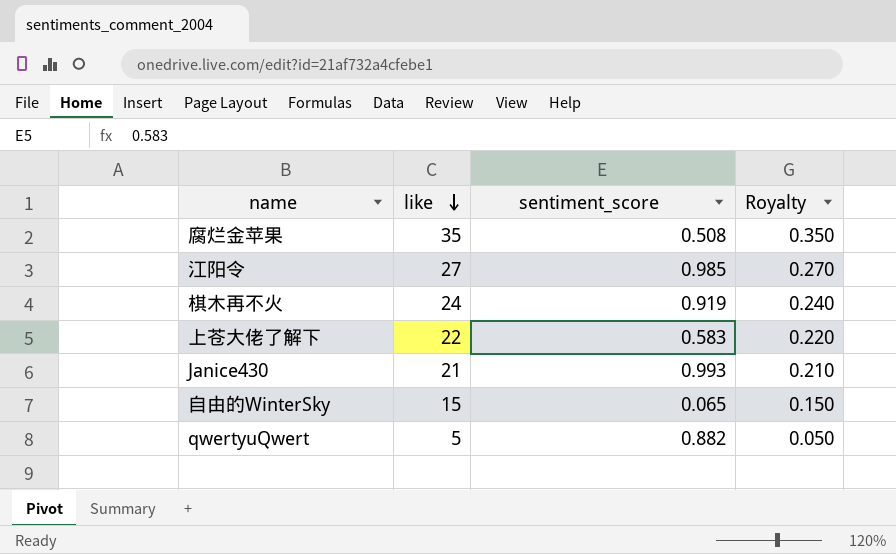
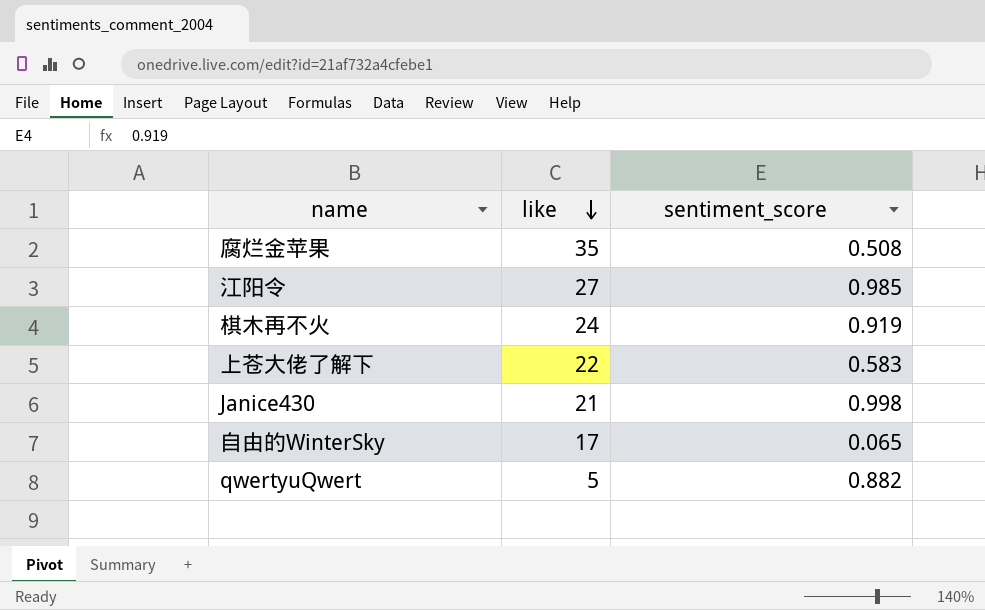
column Royalty | formula: [like] * 0.01 -> none
Janice430 | sentiment_score: 0.993 -> 0.998
自由的WinterSky | like: 15 -> 17

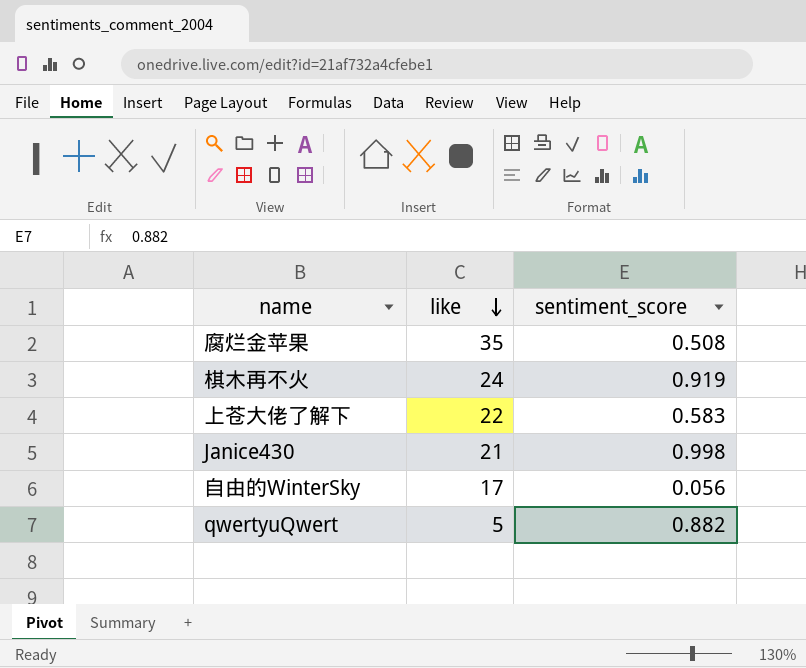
row 江阳令: 27 | 0.985 -> none
自由的WinterSky | sentiment_score: 0.065 -> 0.056

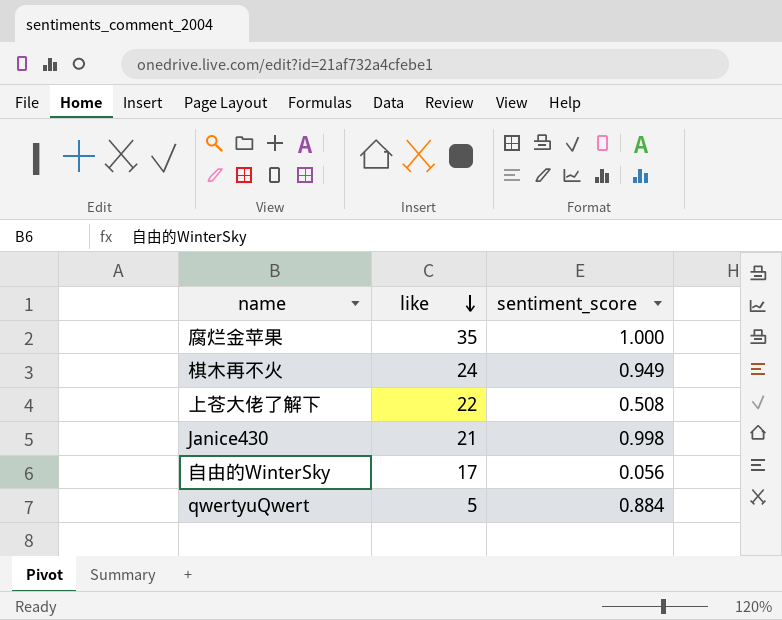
腐烂金苹果 | sentiment_score: 0.508 -> 1.000
棋木再不火 | sentiment_score: 0.919 -> 0.949
上苍大佬了解下 | sentiment_score: 0.583 -> 0.508
qwertyuQwert | sentiment_score: 0.882 -> 0.884

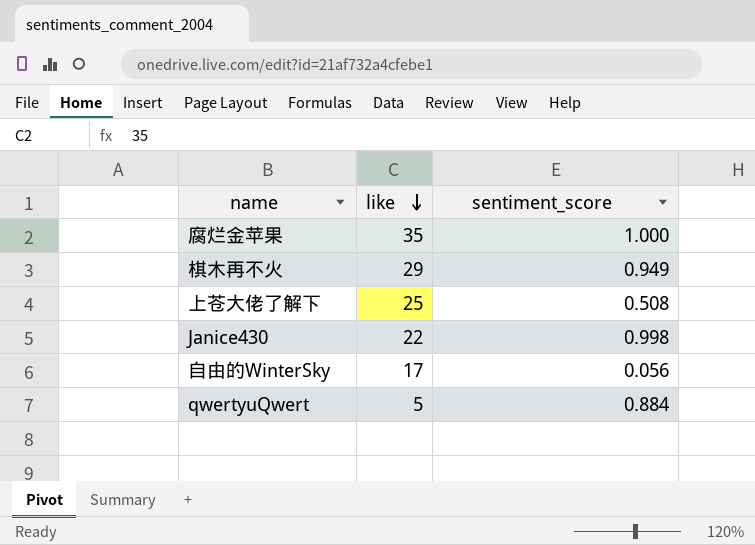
棋木再不火 | like: 24 -> 29
上苍大佬了解下 | like: 22 -> 25
Janice430 | like: 21 -> 22

